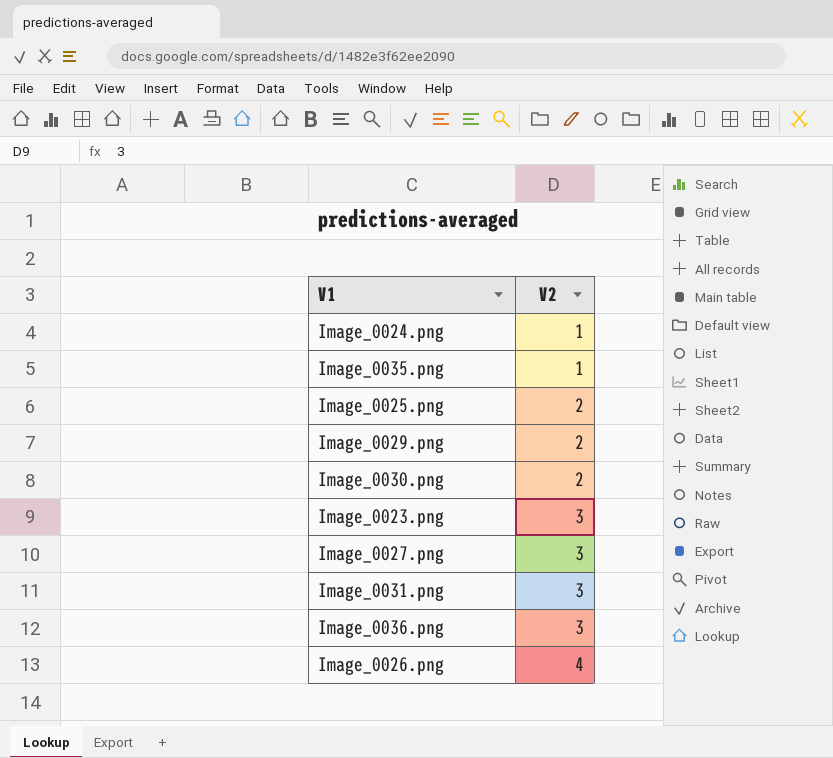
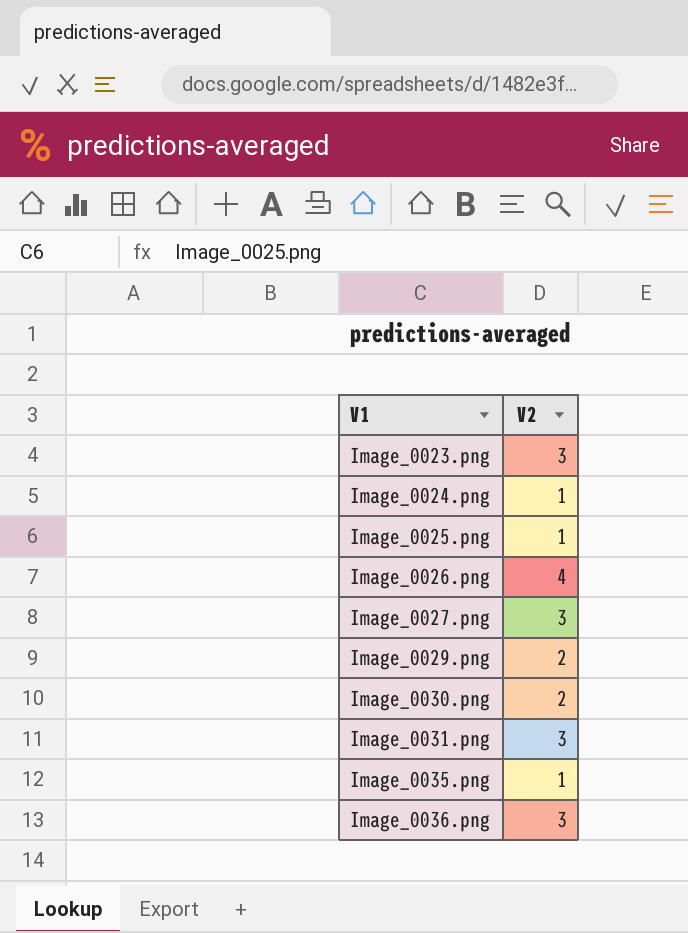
row order: V2 ascending -> V1 ascending
Image_0025.png | V2: 2 -> 1

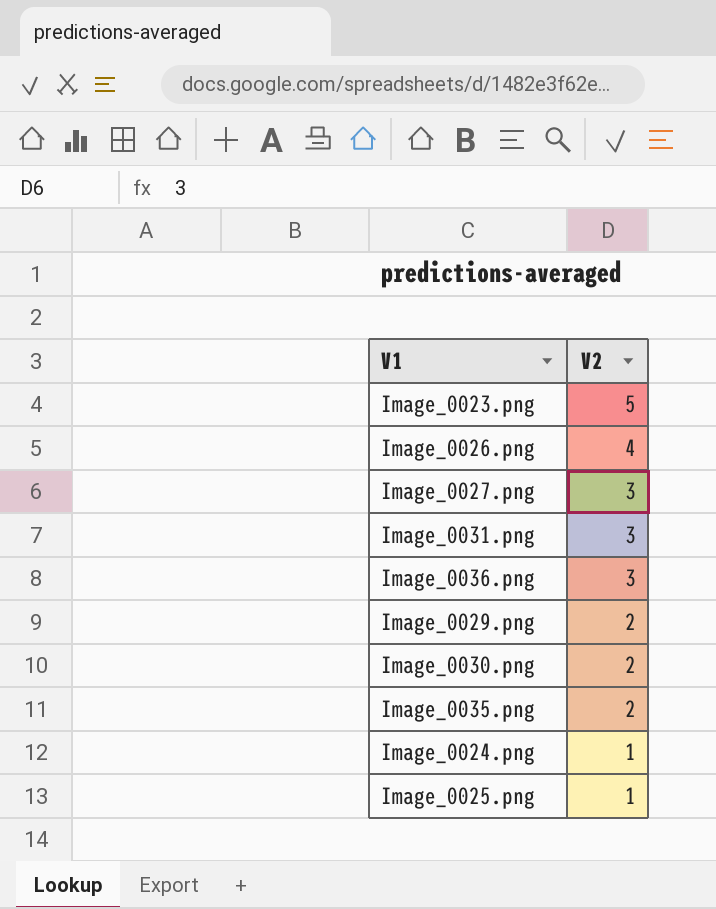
row order: V1 ascending -> V2 descending
Image_0023.png | V2: 3 -> 5
Image_0035.png | V2: 1 -> 2

